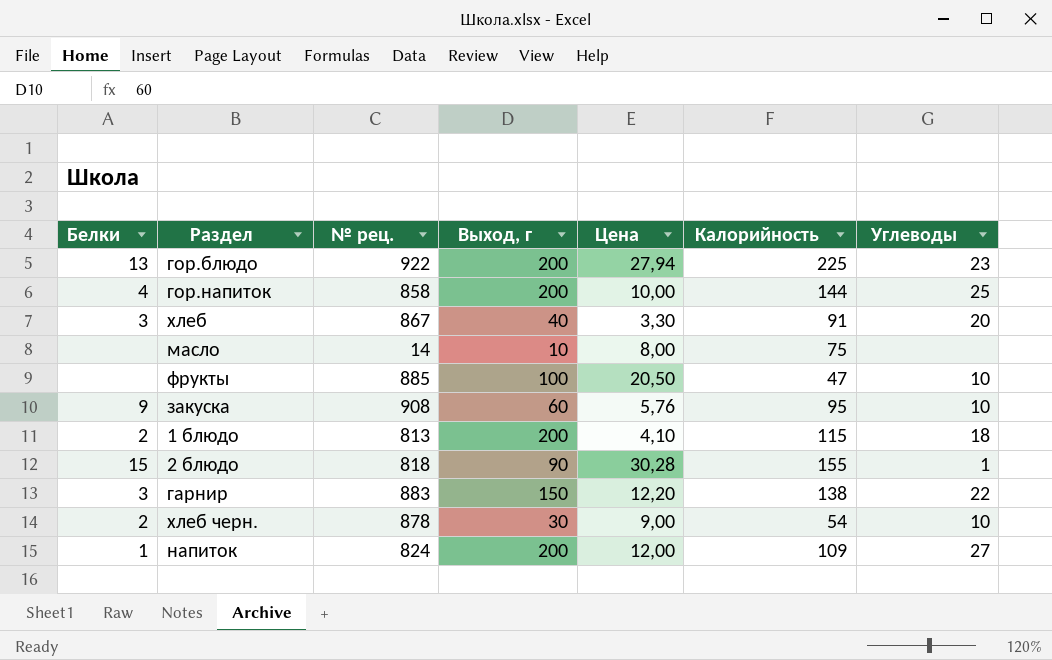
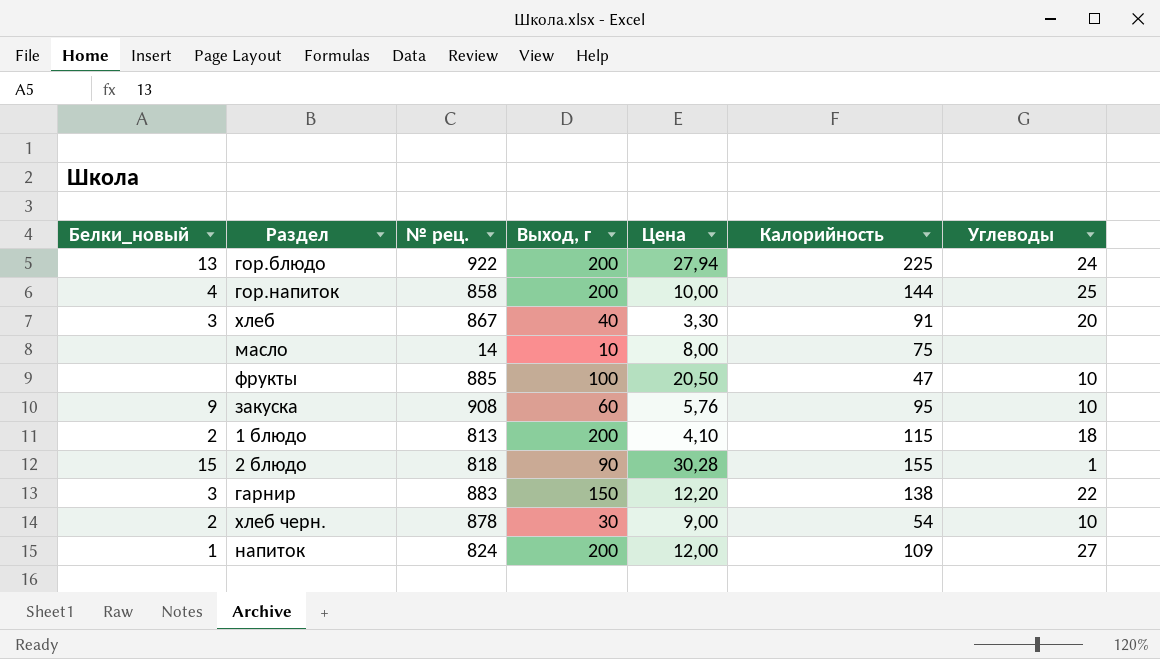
column name: Белки -> Белки_новый
гор.блюдо | Углеводы: 23 -> 24

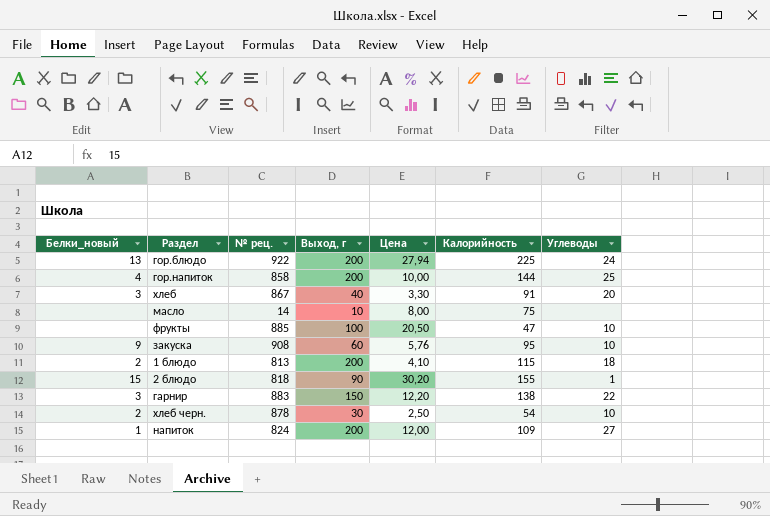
2 блюдо | Цена: 30,28 -> 30,20
хлеб черн. | Цена: 9,00 -> 2,50

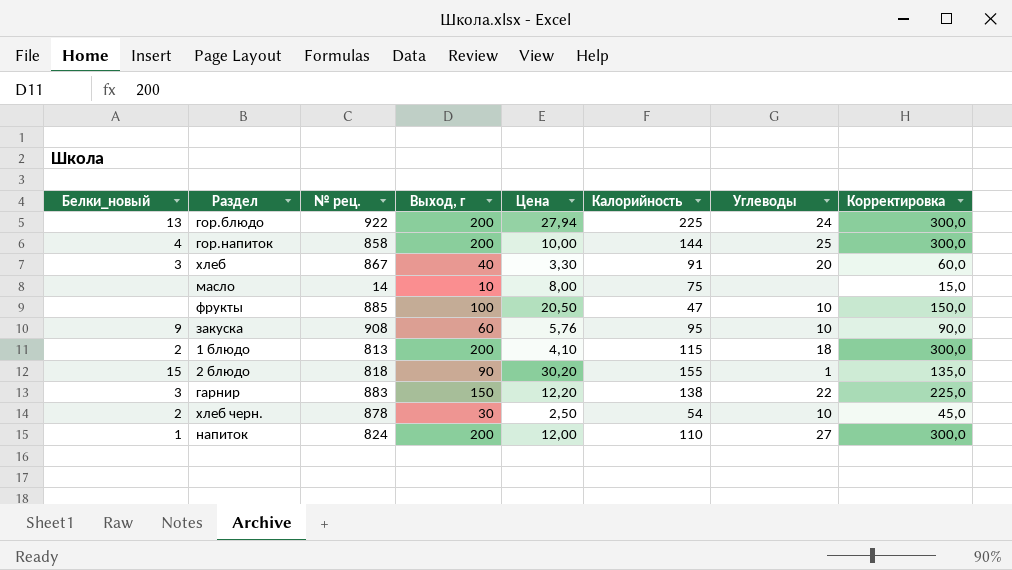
column Корректировка | formula: none -> [Выход, г] * 1,5
напиток | Калорийность: 109 -> 110

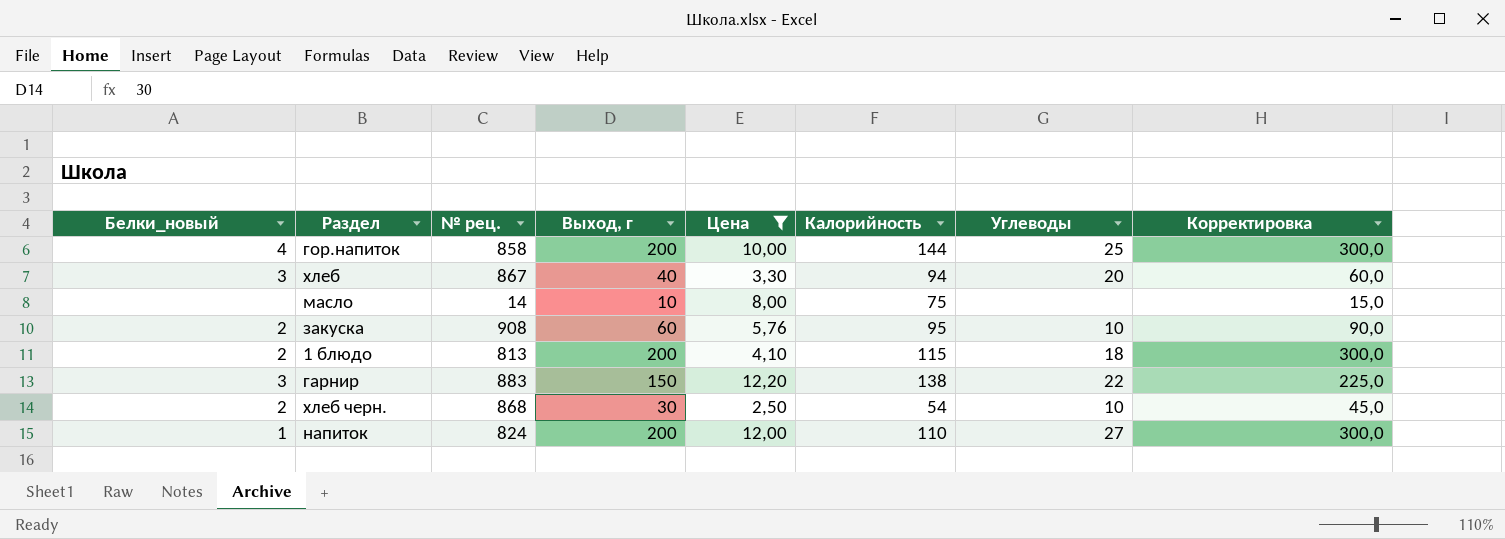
filter: none -> Цена <= 12,20
хлеб | Калорийность: 91 -> 94
закуска | Белки_новый: 9 -> 2
хлеб черн. | № рец.: 878 -> 868

